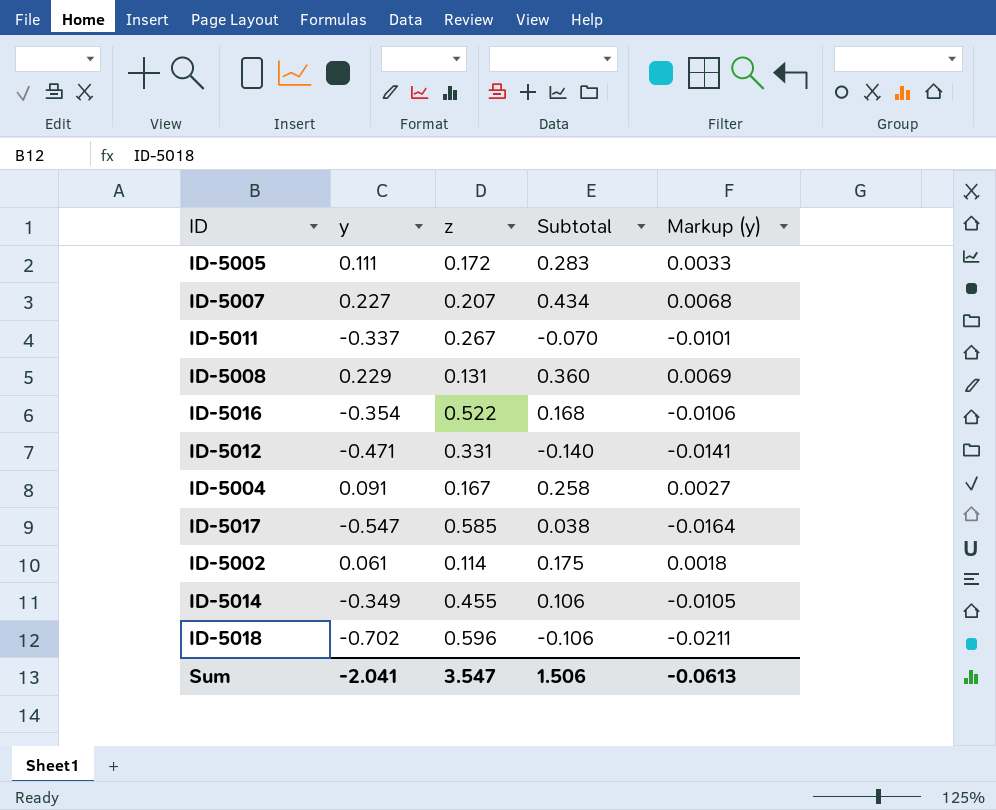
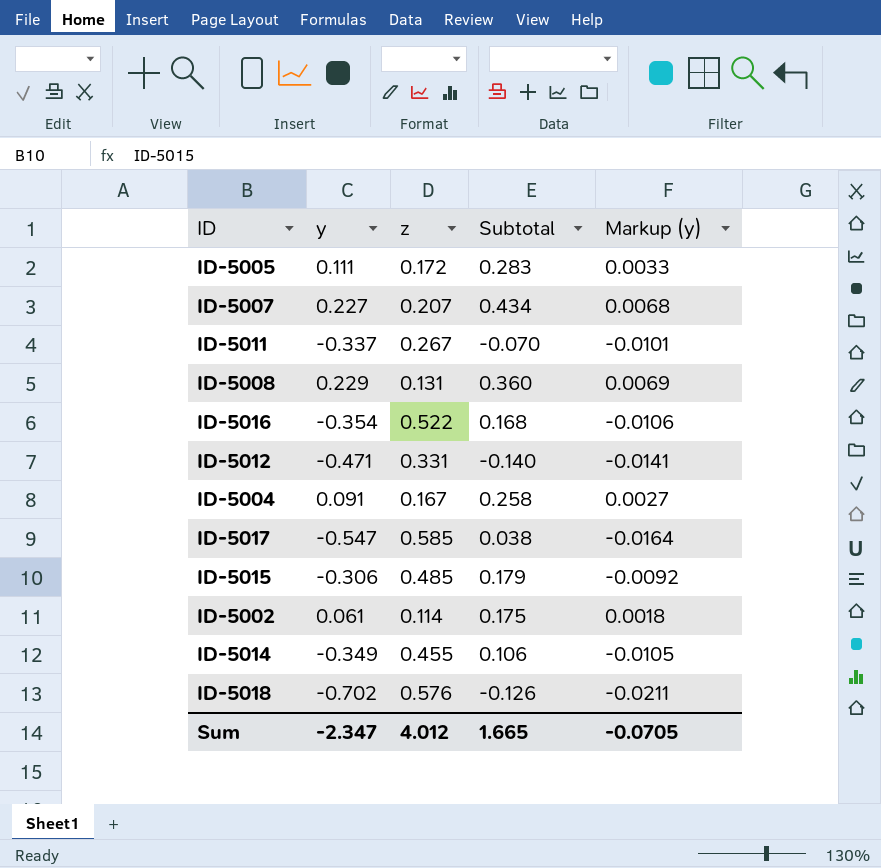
row ID-5015: none -> -0.306 | 0.485 | 0.179 | -0.0092
ID-5018 | z: 0.596 -> 0.576
ID-5018 | Subtotal: -0.106 -> -0.126
Sum | y: -2.041 -> -2.347
Sum | z: 3.547 -> 4.012
Sum | Subtotal: 1.506 -> 1.665
Sum | Markup (y): -0.0613 -> -0.0705

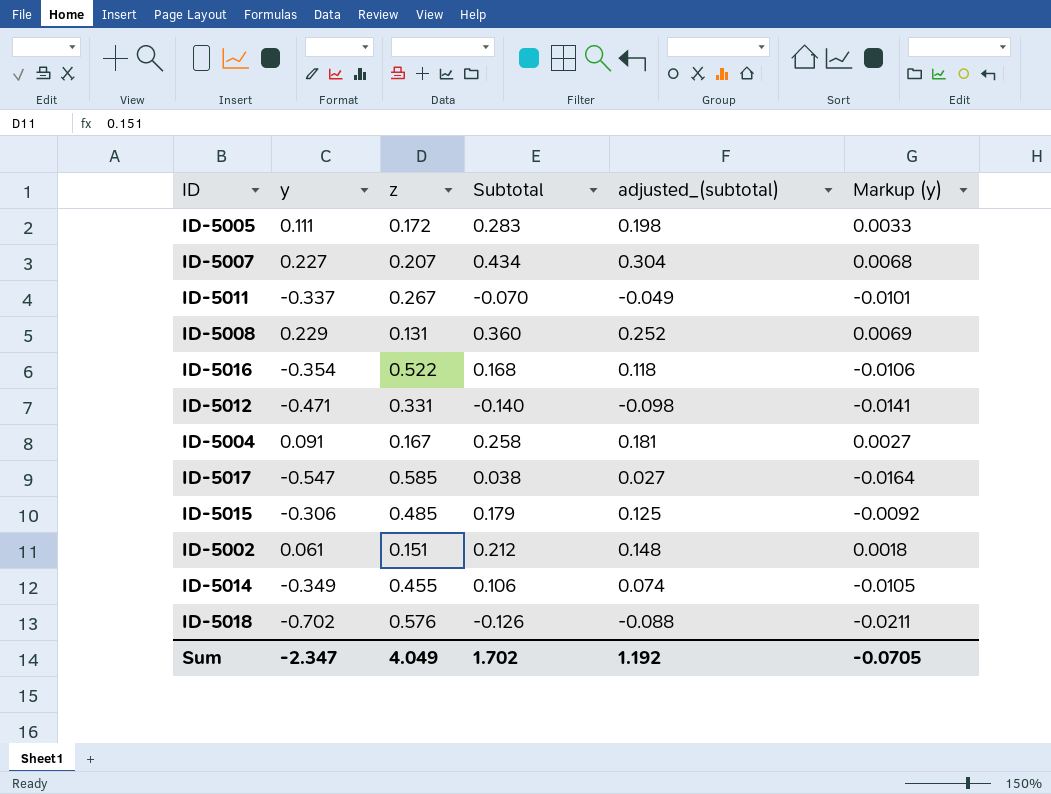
column adjusted_(subtotal) | formula: none -> [Subtotal] * 0.7
ID-5002 | z: 0.114 -> 0.151
ID-5002 | Subtotal: 0.175 -> 0.212
Sum | z: 4.012 -> 4.049
Sum | Subtotal: 1.665 -> 1.702

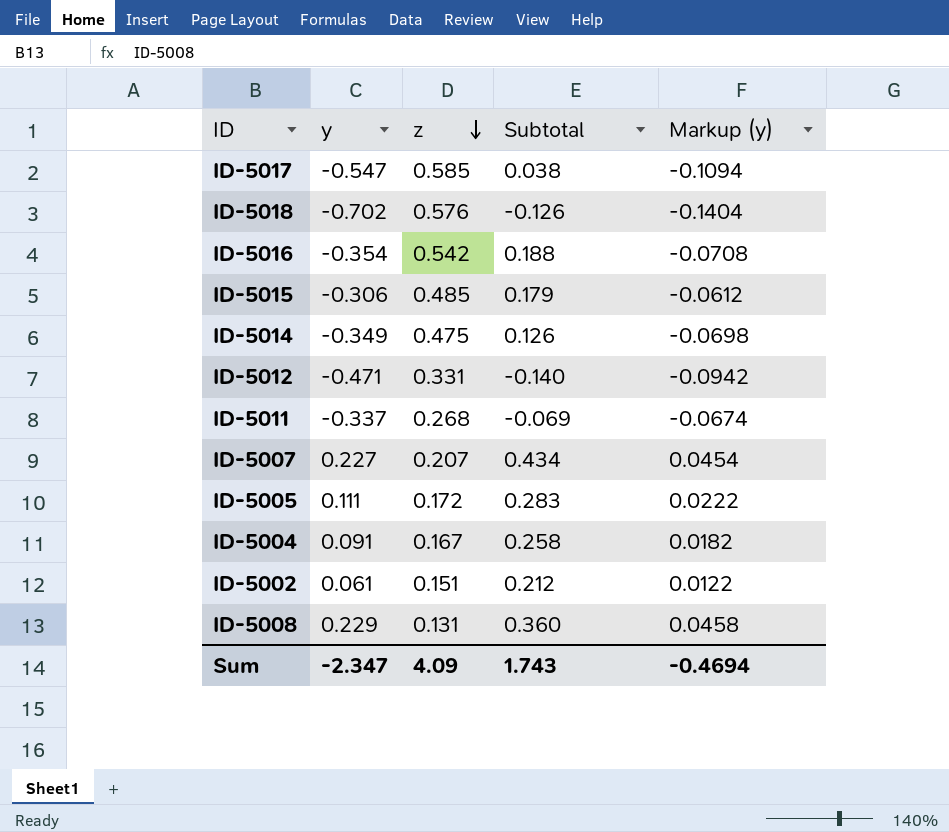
row order: none -> z descending
column adjusted_(subtotal) | formula: [Subtotal] * 0.7 -> none
column Markup (y) | formula: [y] * 0.03 -> [y] * 0.2
ID-5016 | z: 0.522 -> 0.542
ID-5016 | Subtotal: 0.168 -> 0.188
ID-5014 | z: 0.455 -> 0.475
ID-5014 | Subtotal: 0.106 -> 0.126
ID-5011 | z: 0.267 -> 0.268
ID-5011 | Subtotal: -0.070 -> -0.069
Sum | z: 4.049 -> 4.09
Sum | Subtotal: 1.702 -> 1.743
Sum | Markup (y): -0.0705 -> -0.4694

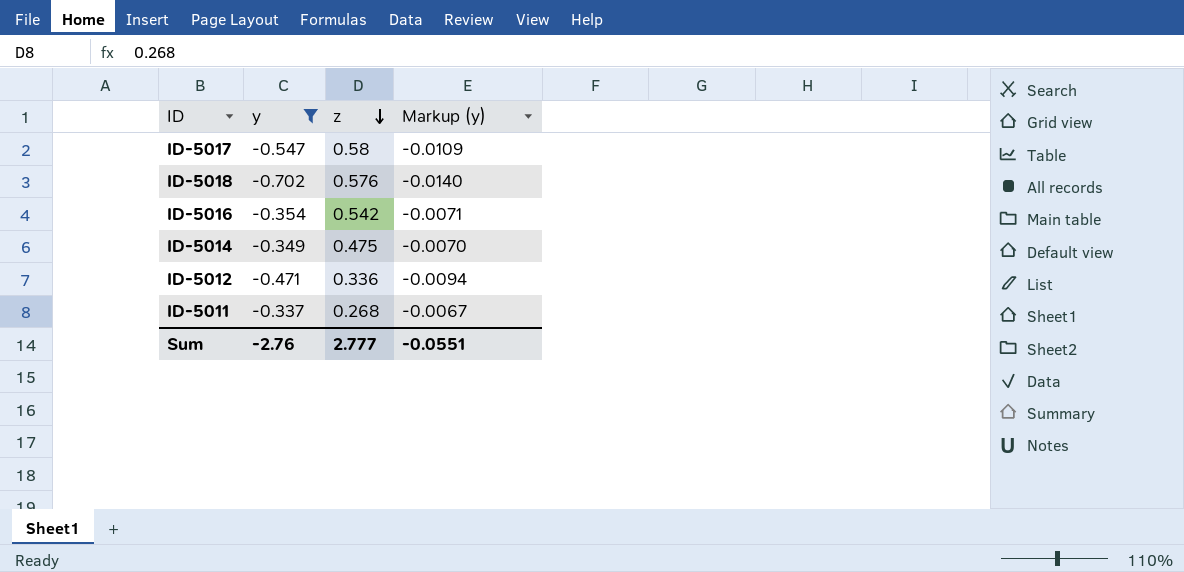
filter: none -> y <= -0.337
column Subtotal | formula: [y] + [z] -> none
column Markup (y) | formula: [y] * 0.2 -> [y] * 0.02
ID-5017 | z: 0.585 -> 0.58
ID-5012 | z: 0.331 -> 0.336
Sum | y: -2.347 -> -2.76
Sum | z: 4.09 -> 2.777
Sum | Markup (y): -0.4694 -> -0.0551

